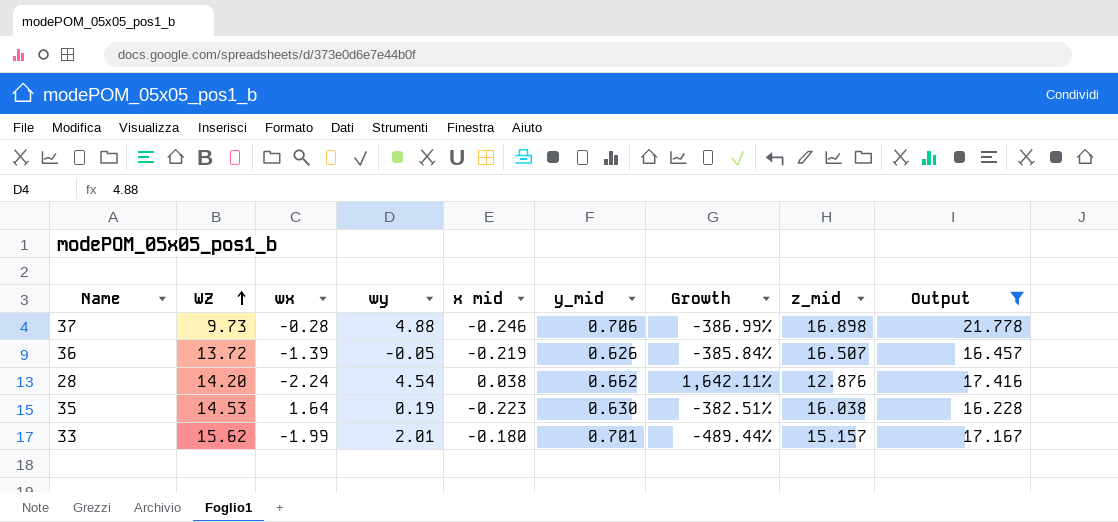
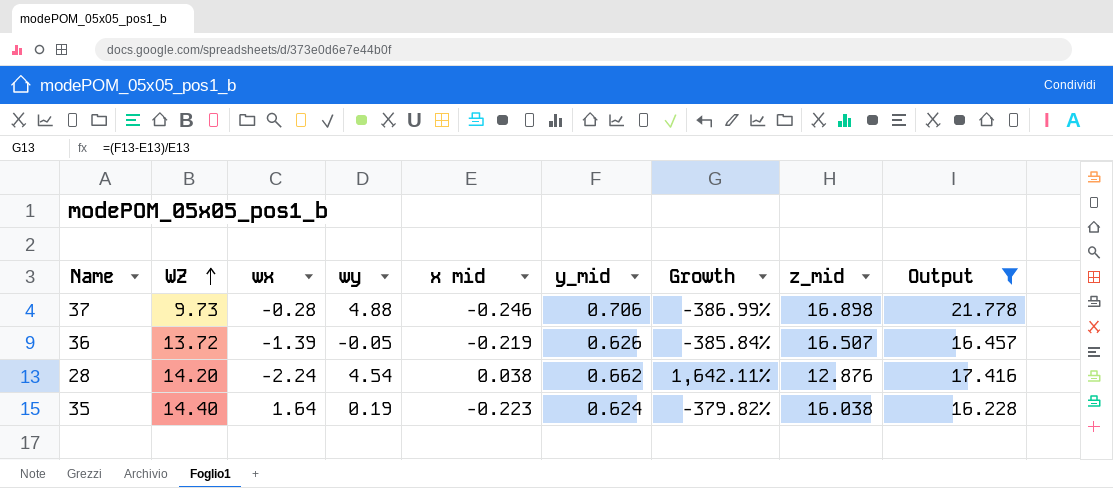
row 33: 15.62 | -1.99 | 2.01 | -0.180 | 0.701 | -489.44% | 15.157 | 17.167 -> none
35 | WZ: 14.53 -> 14.40
35 | y_mid: 0.630 -> 0.624
35 | Growth: -382.51% -> -379.82%

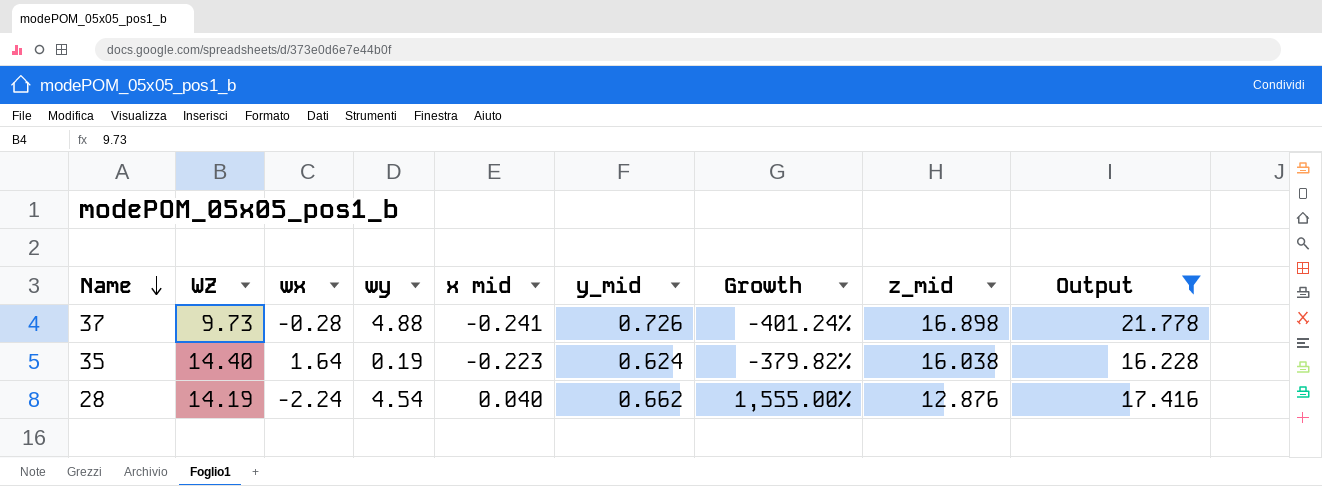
row order: WZ ascending -> Name descending
row 36: 13.72 | -1.39 | -0.05 | -0.219 | 0.626 | -385.84% | 16.507 | 16.457 -> none
37 | x mid: -0.246 -> -0.241
37 | y_mid: 0.706 -> 0.726
37 | Growth: -386.99% -> -401.24%
28 | WZ: 14.20 -> 14.19
28 | x mid: 0.038 -> 0.040
28 | Growth: 1,642.11% -> 1,555.00%

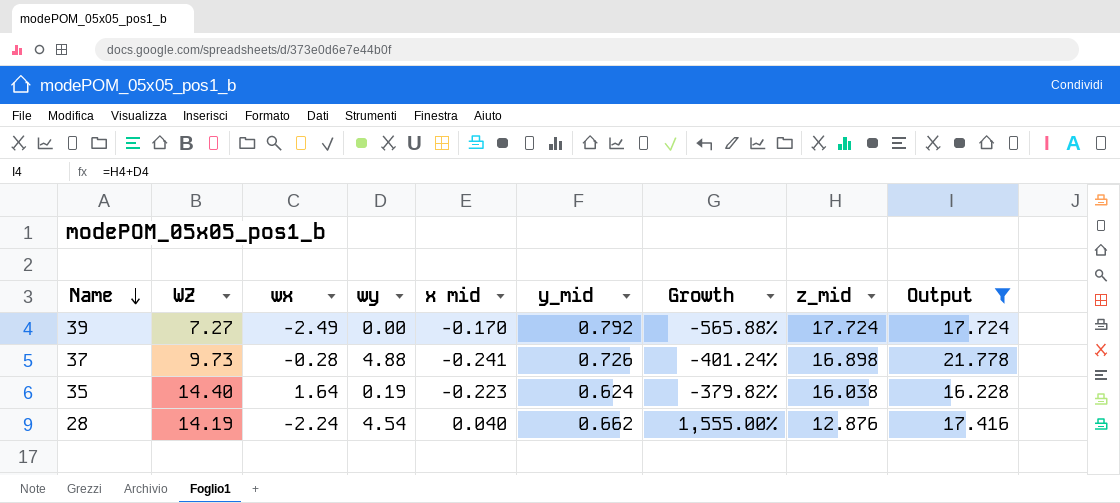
row 39: none -> 7.27 | -2.49 | 0.00 | -0.170 | 0.792 | -565.88% | 17.724 | 17.724

